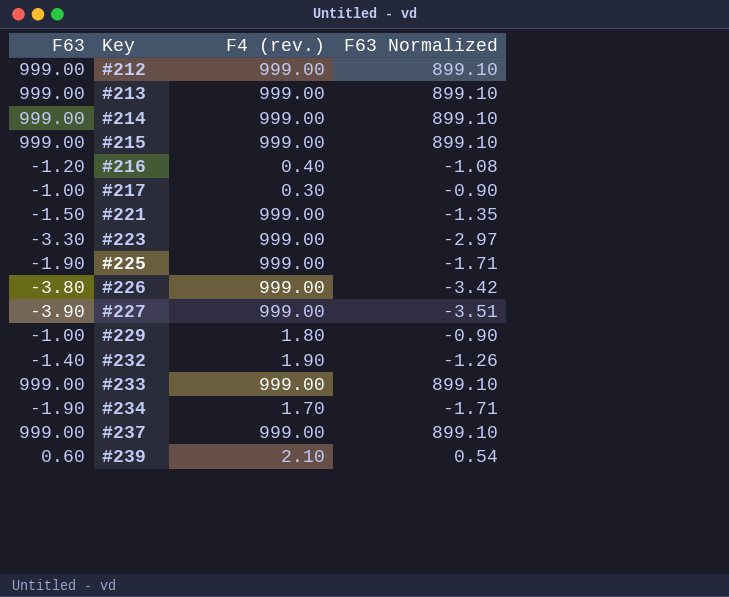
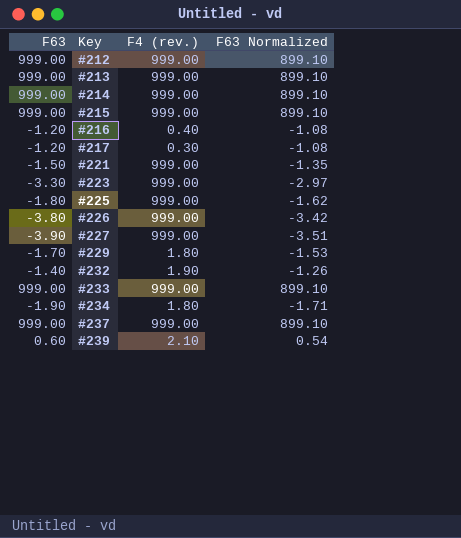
#217 | F63: -1.00 -> -1.20
#217 | F63 Normalized: -0.90 -> -1.08
#225 | F63: -1.90 -> -1.80
#225 | F63 Normalized: -1.71 -> -1.62
#229 | F63: -1.00 -> -1.70
#229 | F63 Normalized: -0.90 -> -1.53
#234 | F4 (rev.): 1.70 -> 1.80

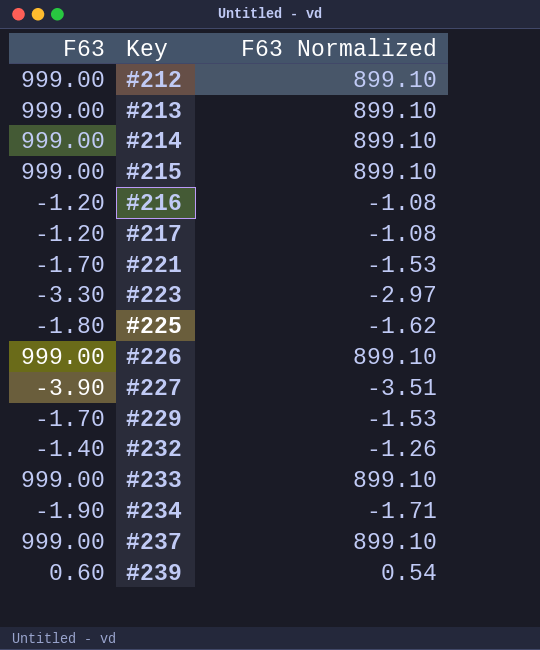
column F4 (rev.) | position: 3 -> none
#221 | F63: -1.50 -> -1.70
#221 | F63 Normalized: -1.35 -> -1.53
#226 | F63: -3.80 -> 999.00
#226 | F63 Normalized: -3.42 -> 899.10

